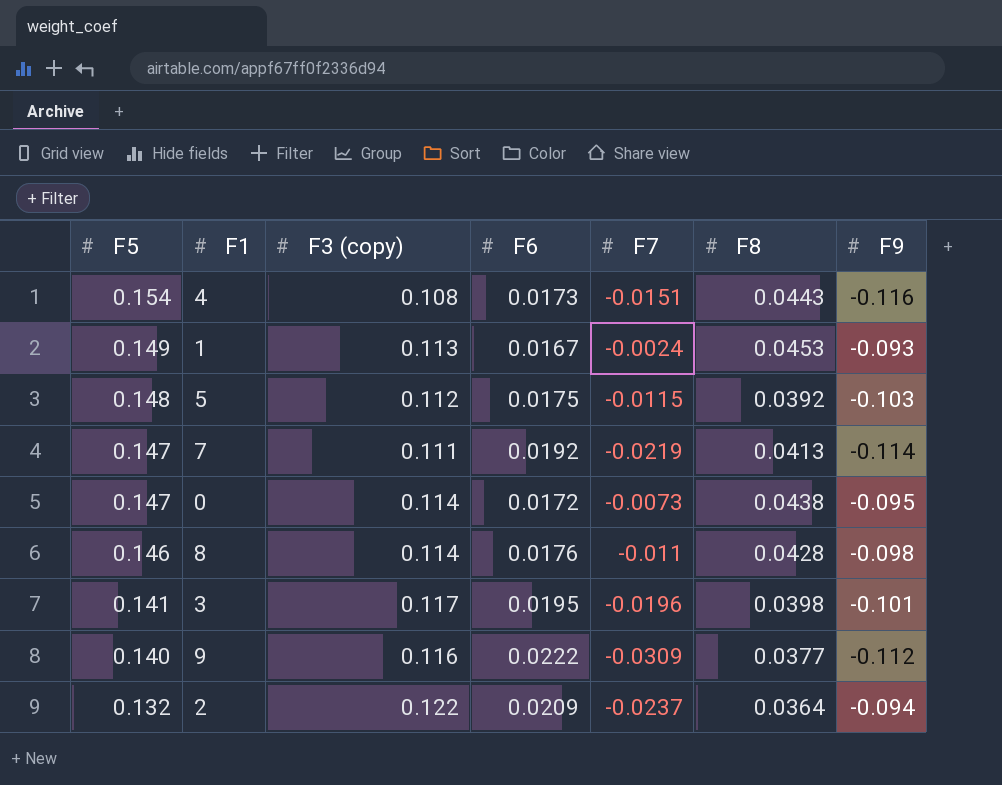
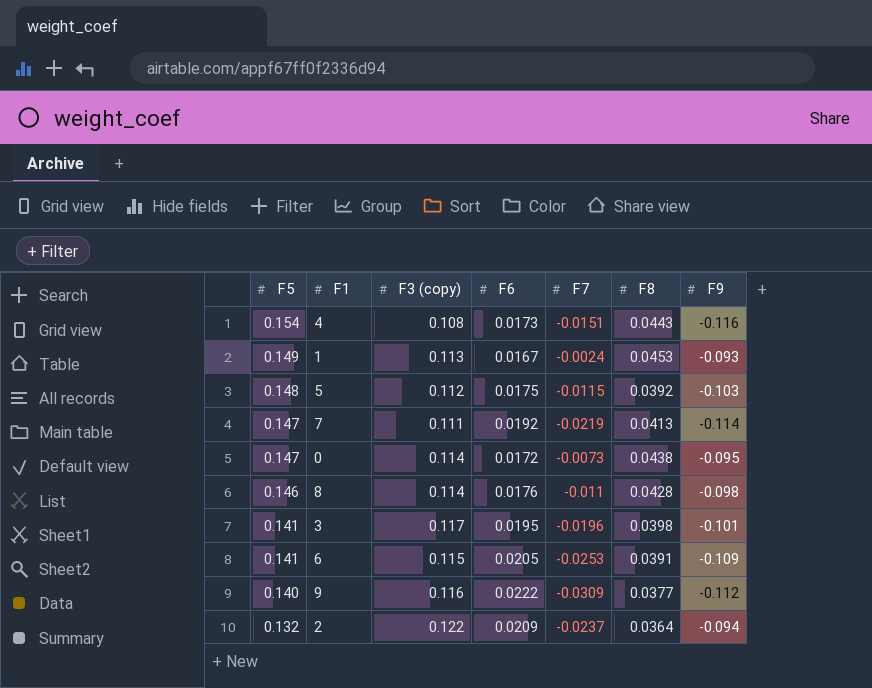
row 6: none -> 0.141 | 0.115 | 0.0205 | -0.0253 | 0.0391 | -0.109

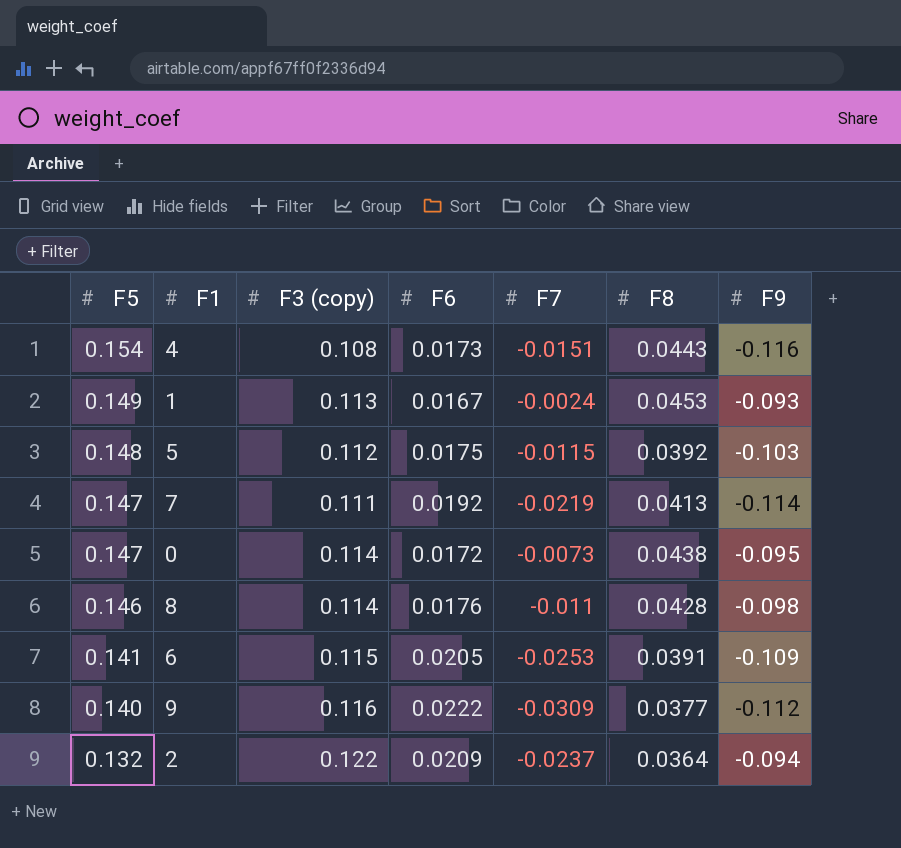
row 3: 0.141 | 0.117 | 0.0195 | -0.0196 | 0.0398 | -0.101 -> none

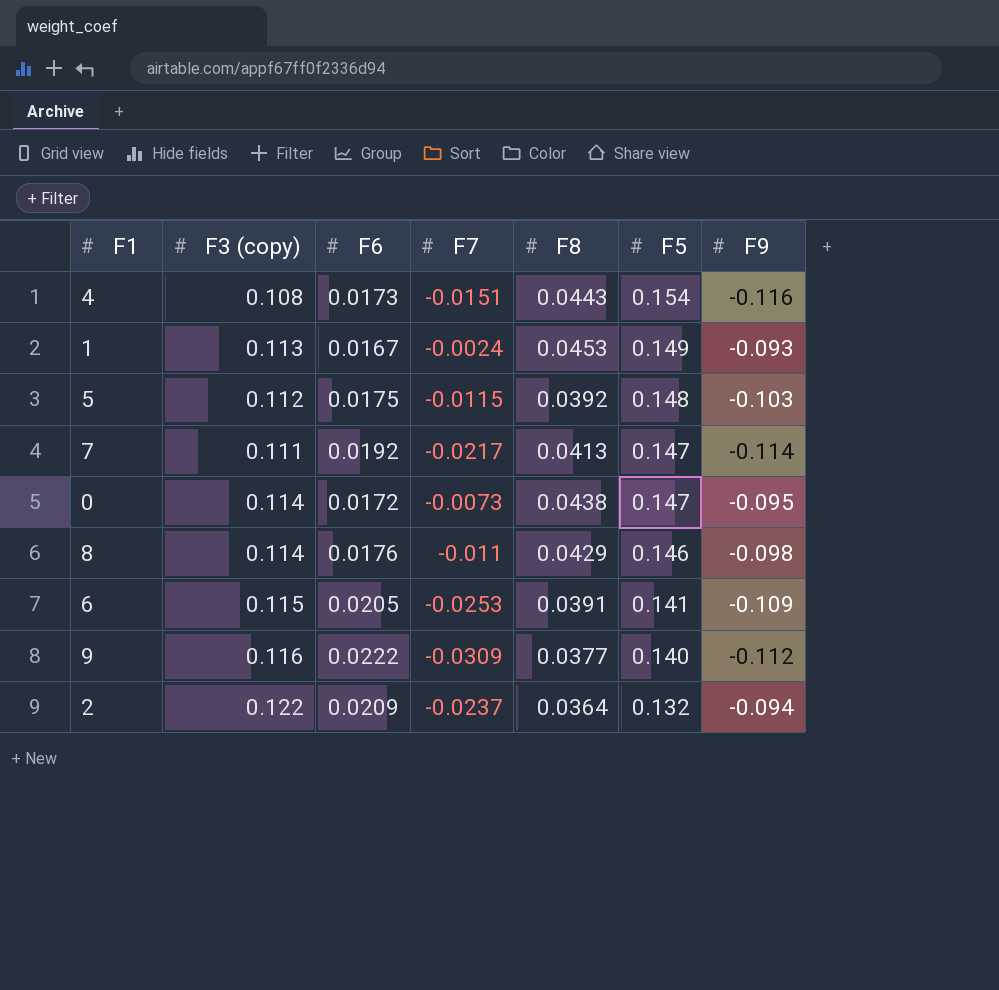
column F5 | position: 1 -> 6
7 | F7: -0.0219 -> -0.0217
8 | F8: 0.0428 -> 0.0429

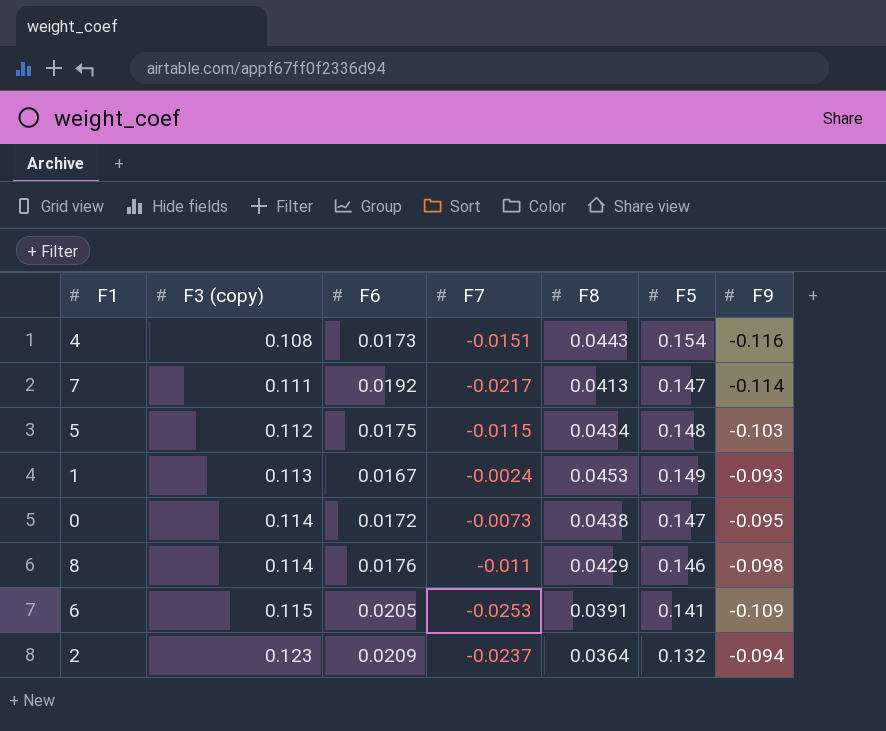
row order: F5 descending -> F3 (copy) ascending
row 9: 0.116 | 0.0222 | -0.0309 | 0.0377 | 0.140 | -0.112 -> none
5 | F8: 0.0392 -> 0.0434
2 | F3 (copy): 0.122 -> 0.123

